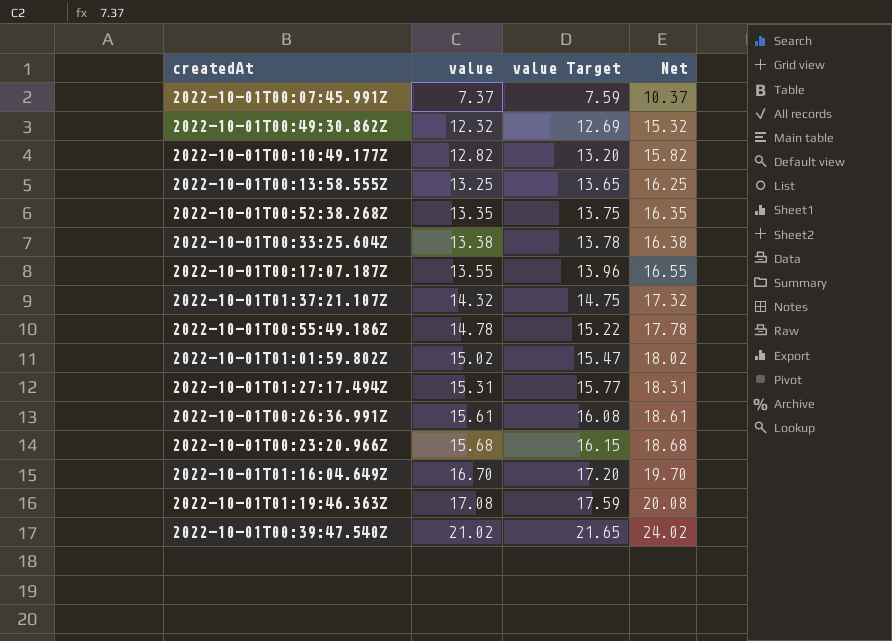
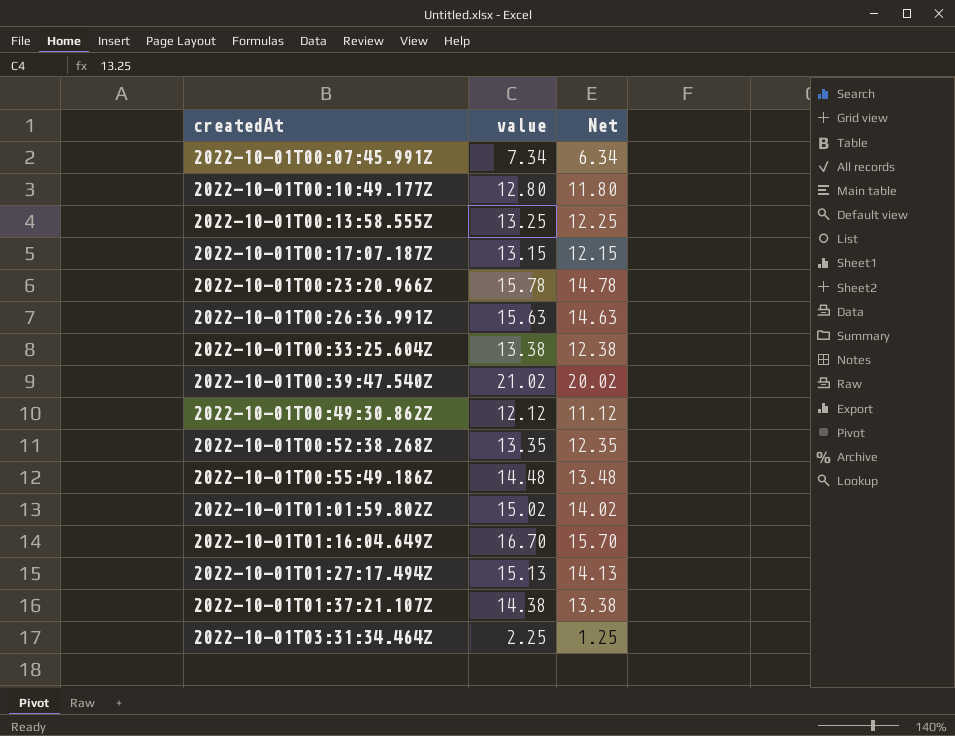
row order: value ascending -> createdAt ascending
column value Target | formula: [value] * 1.03 -> none
column Net | formula: [value] + 3 -> [value] - 1
row 2022-10-01T01:19:46.363Z: 17.08 | 17.59 | 20.08 -> none
2022-10-01T00:07:45.991Z | value: 7.37 -> 7.34
2022-10-01T00:10:49.177Z | value: 12.82 -> 12.80
2022-10-01T00:17:07.187Z | value: 13.55 -> 13.15
2022-10-01T00:23:20.966Z | value: 15.68 -> 15.78
2022-10-01T00:26:36.991Z | value: 15.61 -> 15.63
2022-10-01T00:49:30.862Z | value: 12.32 -> 12.12
2022-10-01T00:55:49.186Z | value: 14.78 -> 14.48
2022-10-01T01:27:17.494Z | value: 15.31 -> 15.13
2022-10-01T01:37:21.107Z | value: 14.32 -> 14.38
row 2022-10-01T03:31:34.464Z: none -> 2.25 | 1.25

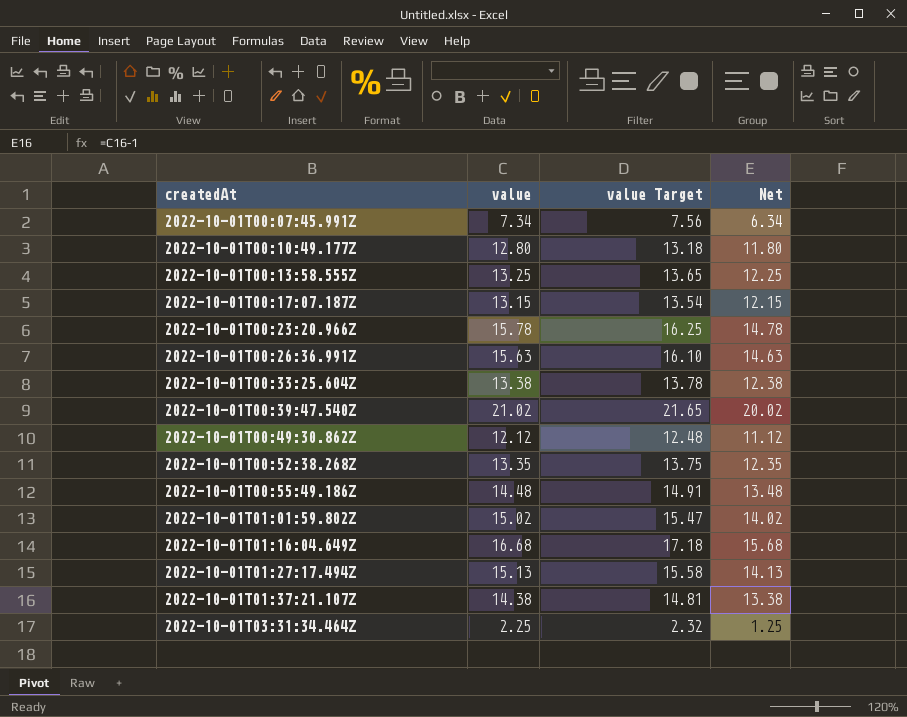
column value Target | formula: none -> [value] * 1.03
2022-10-01T01:16:04.649Z | value: 16.70 -> 16.68
2022-10-01T01:16:04.649Z | Net: 15.70 -> 15.68

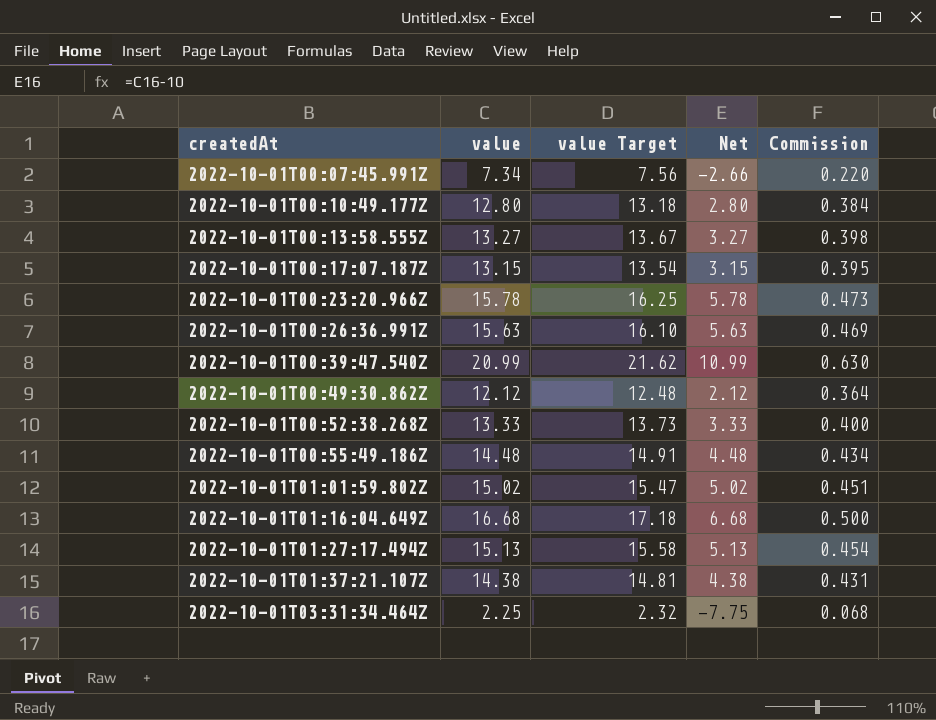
column Net | formula: [value] - 1 -> [value] - 10
column Commission | formula: none -> [value] * 0.03
row 2022-10-01T00:33:25.604Z: 13.38 | 13.78 | 12.38 -> none
2022-10-01T00:13:58.555Z | value: 13.25 -> 13.27
2022-10-01T00:13:58.555Z | value Target: 13.65 -> 13.67
2022-10-01T00:39:47.540Z | value: 21.02 -> 20.99
2022-10-01T00:39:47.540Z | value Target: 21.65 -> 21.62
2022-10-01T00:52:38.268Z | value: 13.35 -> 13.33
2022-10-01T00:52:38.268Z | value Target: 13.75 -> 13.73

